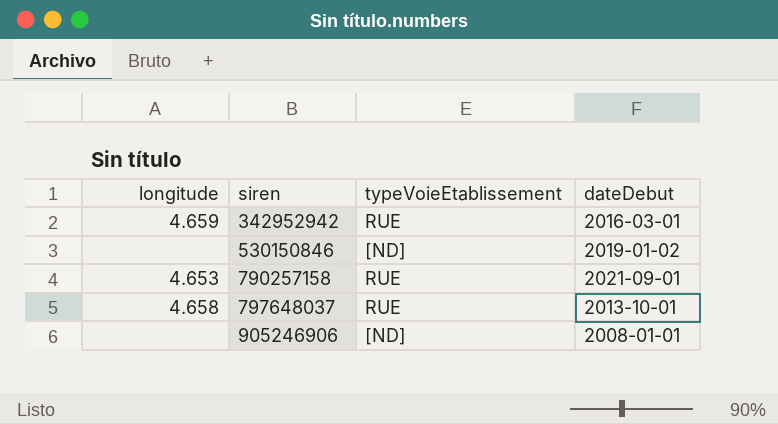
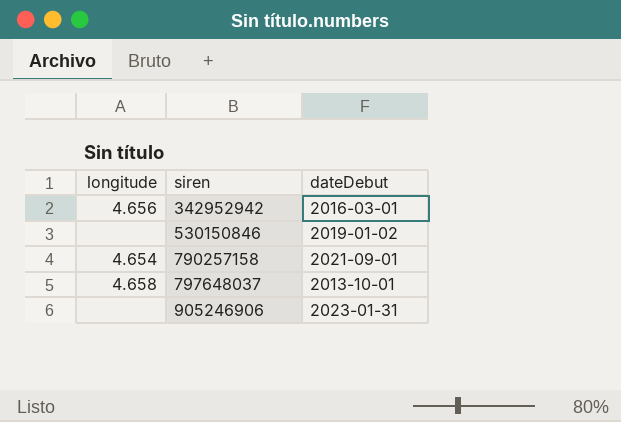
column typeVoieEtablissement | position: 3 -> none
342952942 | longitude: 4.659 -> 4.656
790257158 | longitude: 4.653 -> 4.654
905246906 | dateDebut: 2008-01-01 -> 2023-01-31

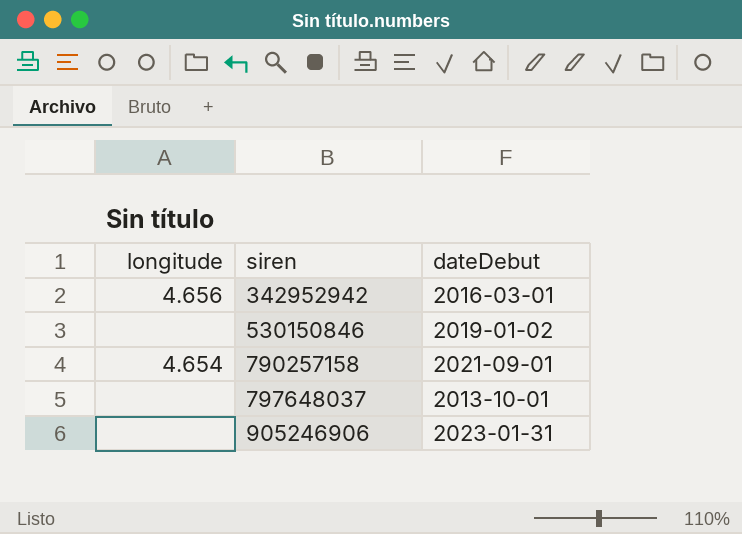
797648037 | longitude: 4.658 -> none

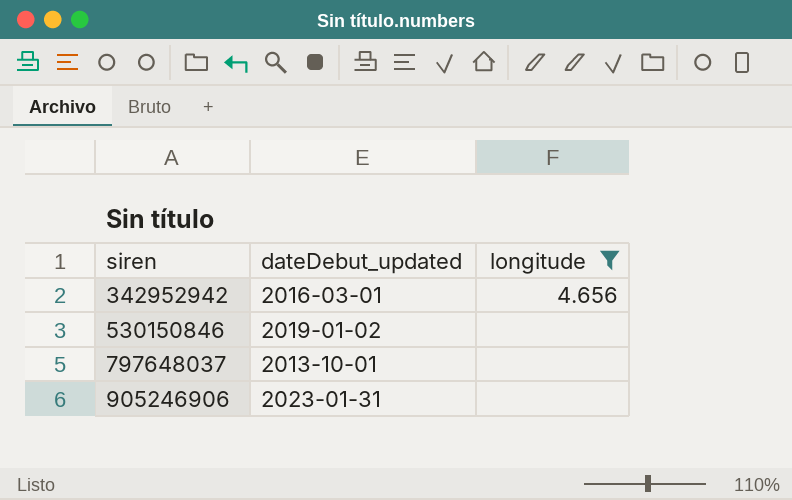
filter: none -> longitude != 4.654
column name: dateDebut -> dateDebut_updated
column longitude | position: 1 -> 3

